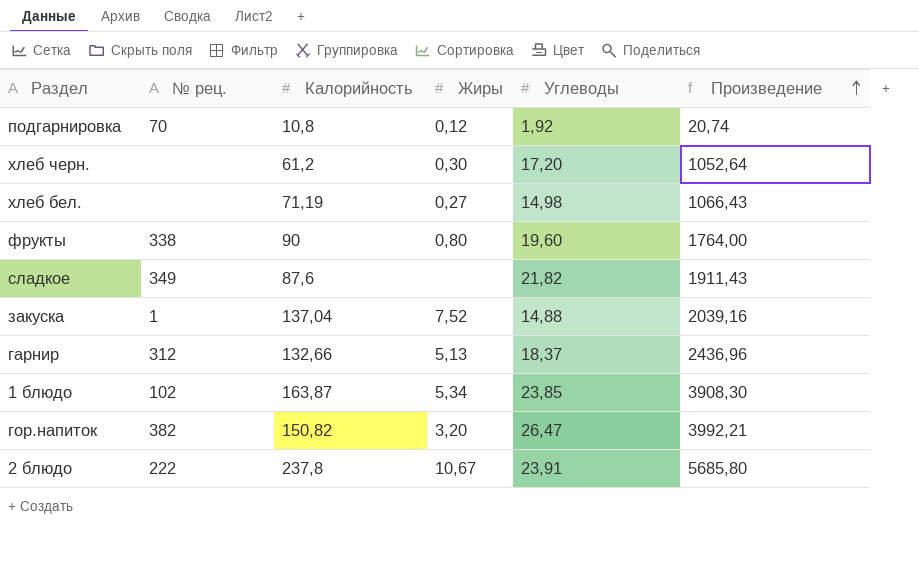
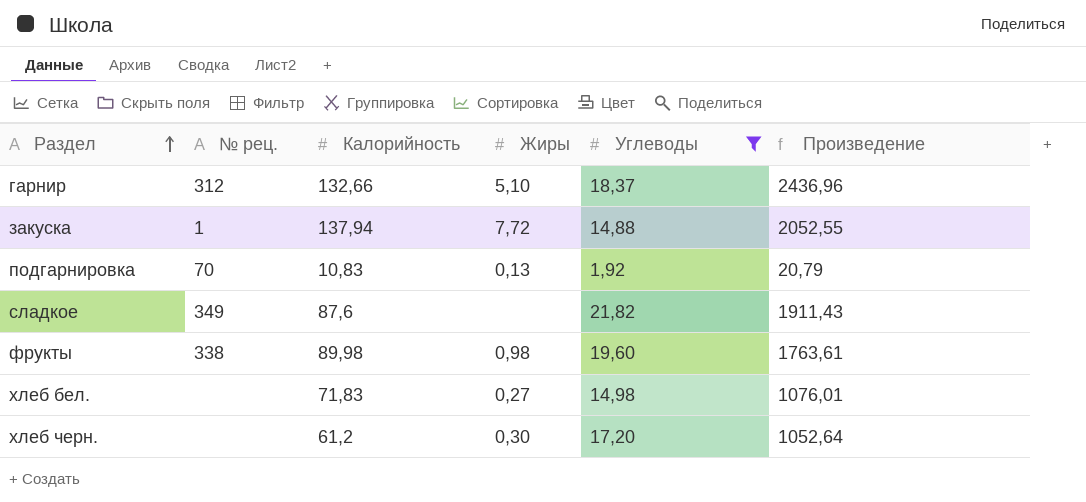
filter: none -> Углеводы <= 21,82
row order: Произведение ascending -> Раздел ascending
гарнир | Жиры: 5,13 -> 5,10
закуска | Калорийность: 137,04 -> 137,94
закуска | Жиры: 7,52 -> 7,72
закуска | Произведение: 2039,16 -> 2052,55
подгарнировка | Калорийность: 10,8 -> 10,83
подгарнировка | Жиры: 0,12 -> 0,13
подгарнировка | Произведение: 20,74 -> 20,79
фрукты | Калорийность: 90 -> 89,98
фрукты | Жиры: 0,80 -> 0,98
фрукты | Произведение: 1764,00 -> 1763,61
хлеб бел. | Калорийность: 71,19 -> 71,83
хлеб бел. | Произведение: 1066,43 -> 1076,01

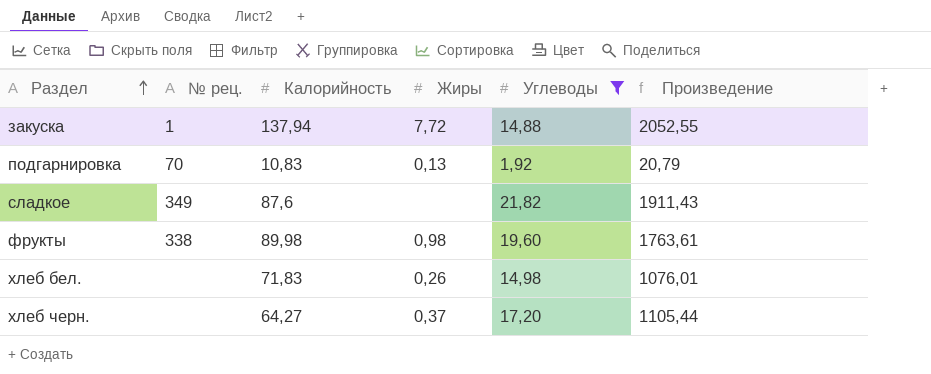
row гарнир: 312 | 132,66 | 5,10 | 18,37 | 2436,96 -> none
хлеб бел. | Жиры: 0,27 -> 0,26
хлеб черн. | Калорийность: 61,2 -> 64,27
хлеб черн. | Жиры: 0,30 -> 0,37
хлеб черн. | Произведение: 1052,64 -> 1105,44

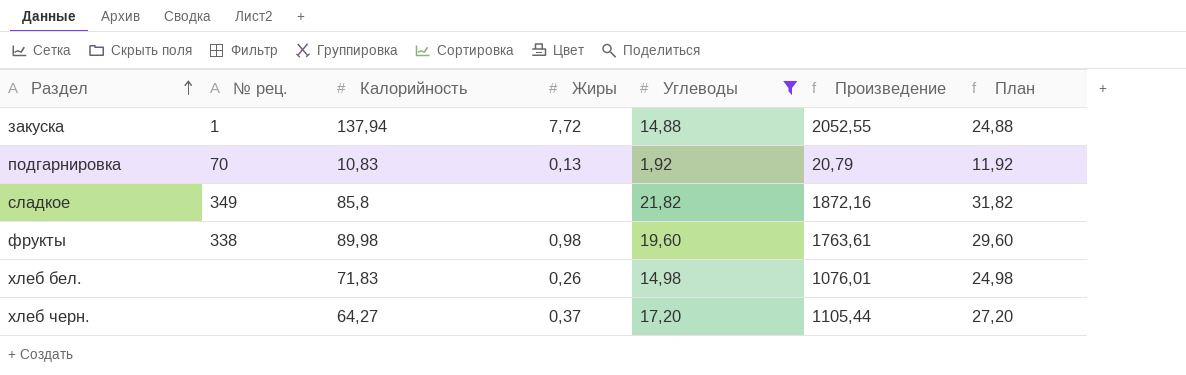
column План | formula: none -> [Углеводы] + 10
сладкое | Калорийность: 87,6 -> 85,8
сладкое | Произведение: 1911,43 -> 1872,16

